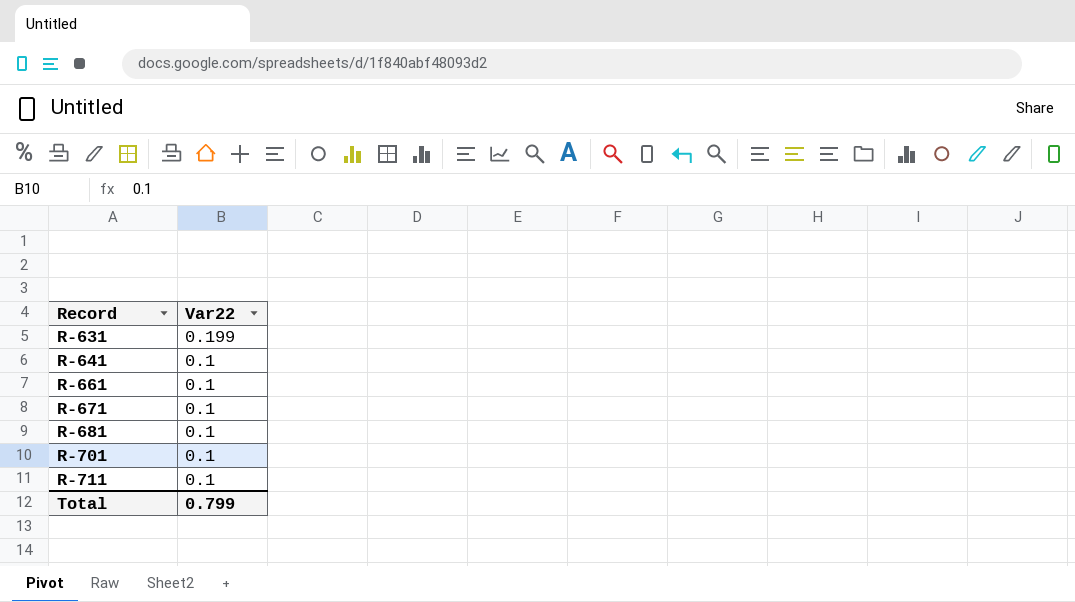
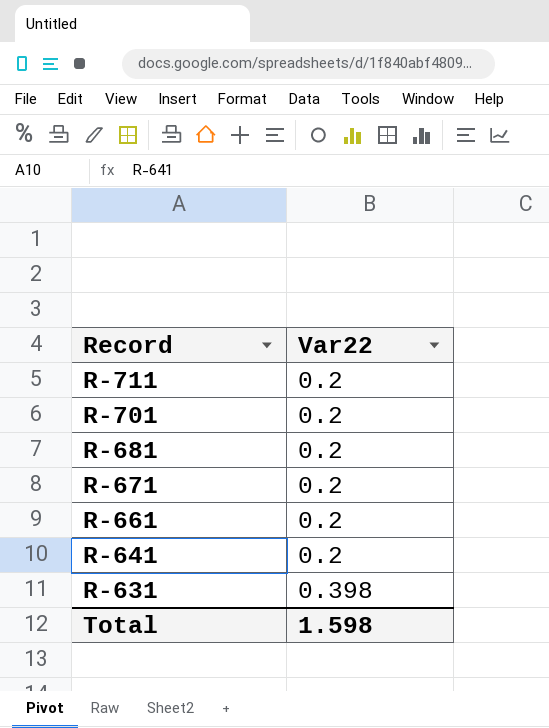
row order: Record ascending -> Record descending
R-711 | Var22: 0.1 -> 0.2
R-701 | Var22: 0.1 -> 0.2
R-681 | Var22: 0.1 -> 0.2
R-671 | Var22: 0.1 -> 0.2
R-661 | Var22: 0.1 -> 0.2
R-641 | Var22: 0.1 -> 0.2
R-631 | Var22: 0.199 -> 0.398
Total | Var22: 0.799 -> 1.598

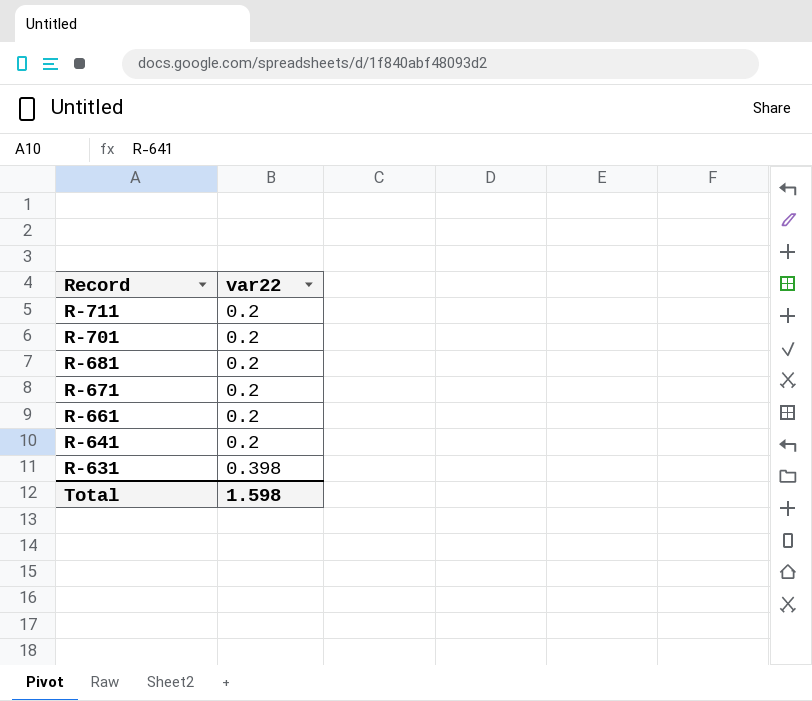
column name: Var22 -> var22

